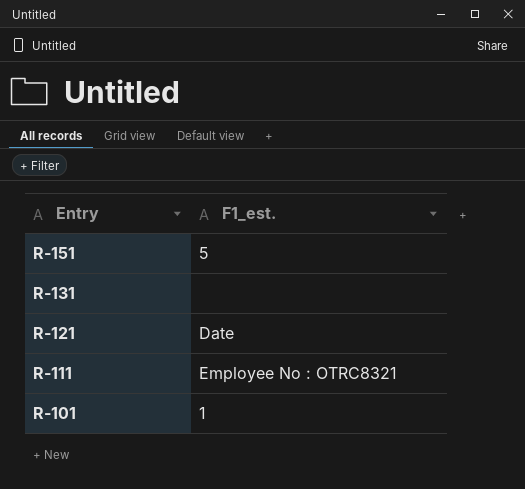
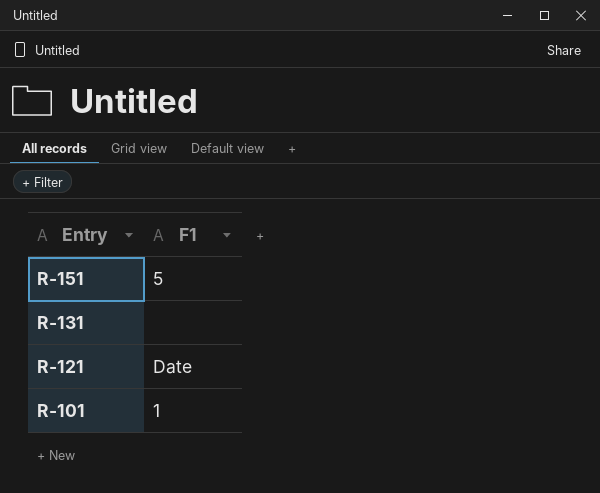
column name: F1_est. -> F1
row R-111: Employee No : OTRC8321 -> none

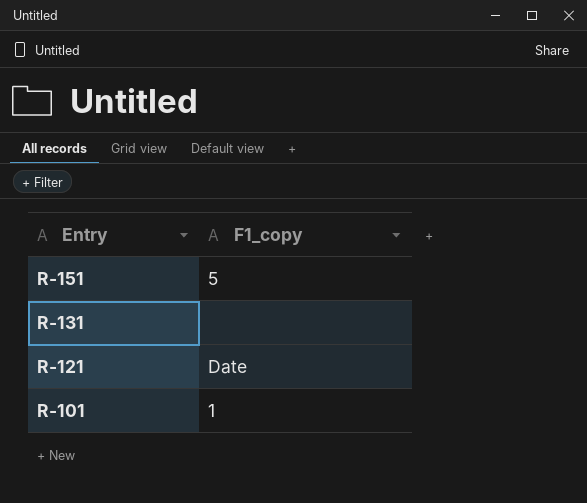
column name: F1 -> F1_copy

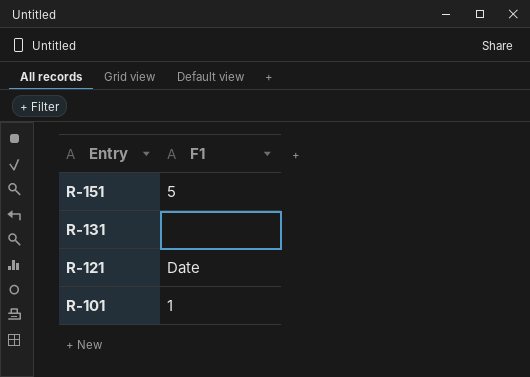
column name: F1_copy -> F1

